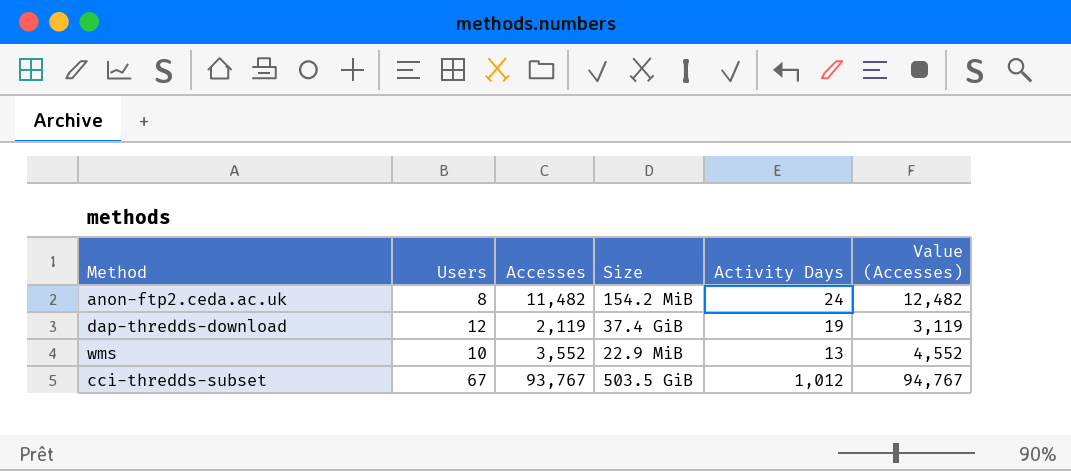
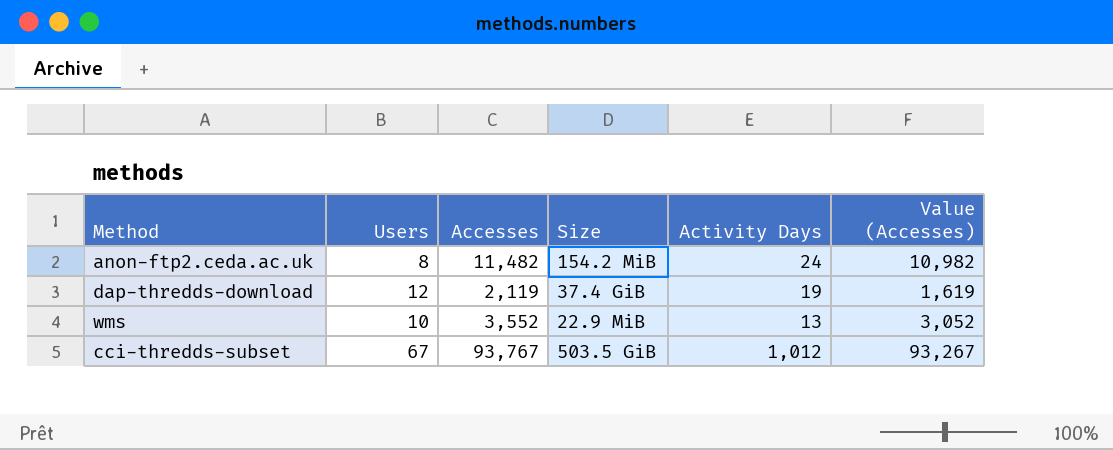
column Value (Accesses) | formula: [Accesses] + 1000 -> [Accesses] - 500

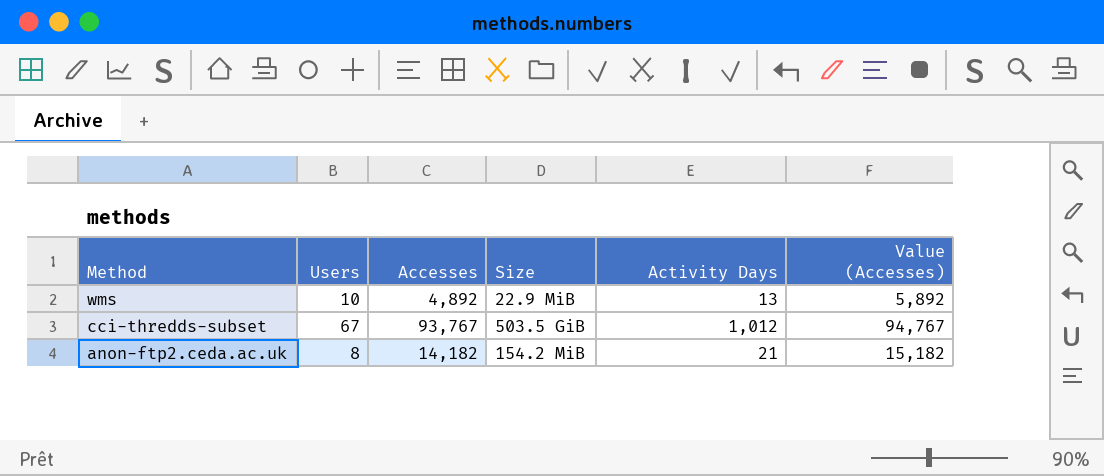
row order: none -> Method descending
column Value (Accesses) | formula: [Accesses] - 500 -> [Accesses] + 1000
row dap-thredds-download: 12 | 2,119 | 37.4 GiB | 19 | 1,619 -> none
wms | Accesses: 3,552 -> 4,892
anon-ftp2.ceda.ac.uk | Accesses: 11,482 -> 14,182
anon-ftp2.ceda.ac.uk | Activity Days: 24 -> 21

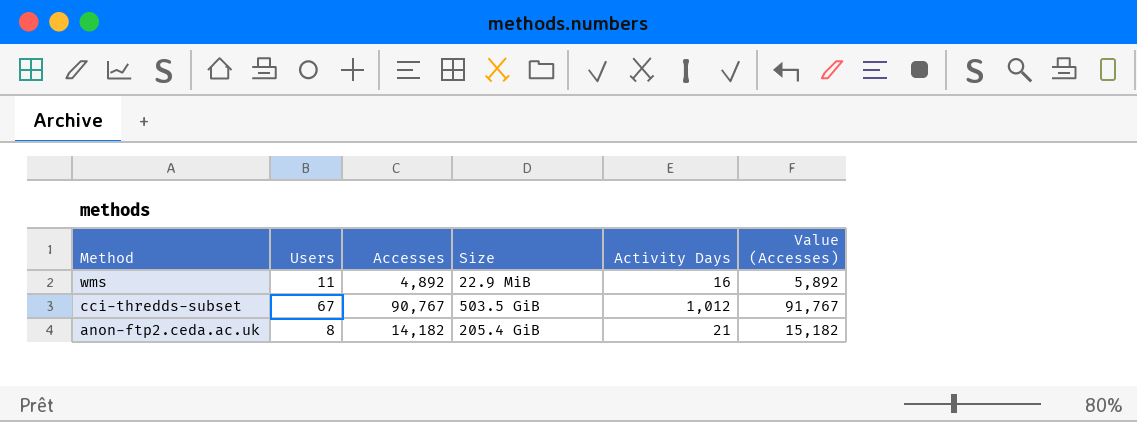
wms | Users: 10 -> 11
wms | Activity Days: 13 -> 16
cci-thredds-subset | Accesses: 93,767 -> 90,767
cci-thredds-subset | Value (Accesses): 94,767 -> 91,767
anon-ftp2.ceda.ac.uk | Size: 154.2 MiB -> 205.4 GiB

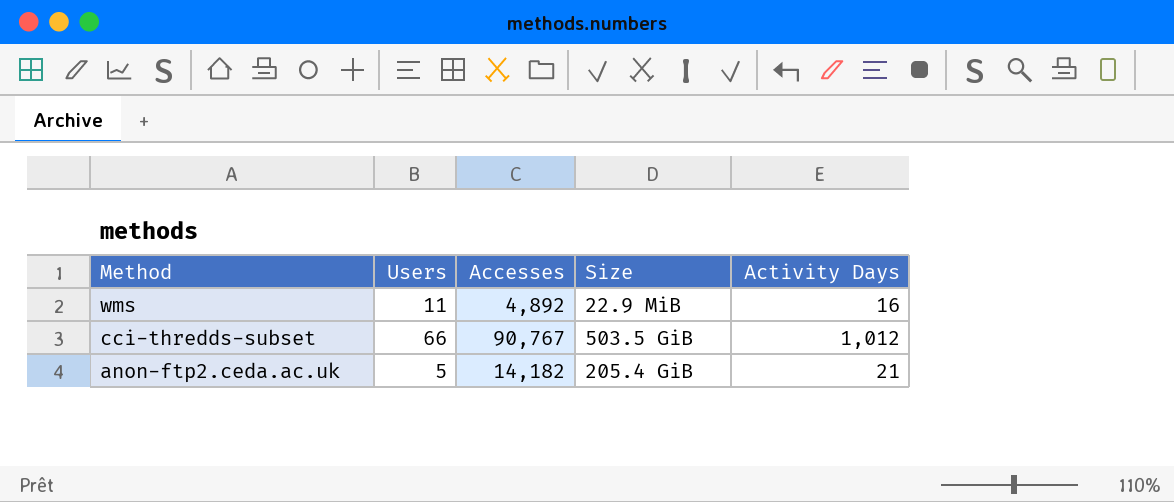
column Value (Accesses) | formula: [Accesses] + 1000 -> none
cci-thredds-subset | Users: 67 -> 66
anon-ftp2.ceda.ac.uk | Users: 8 -> 5

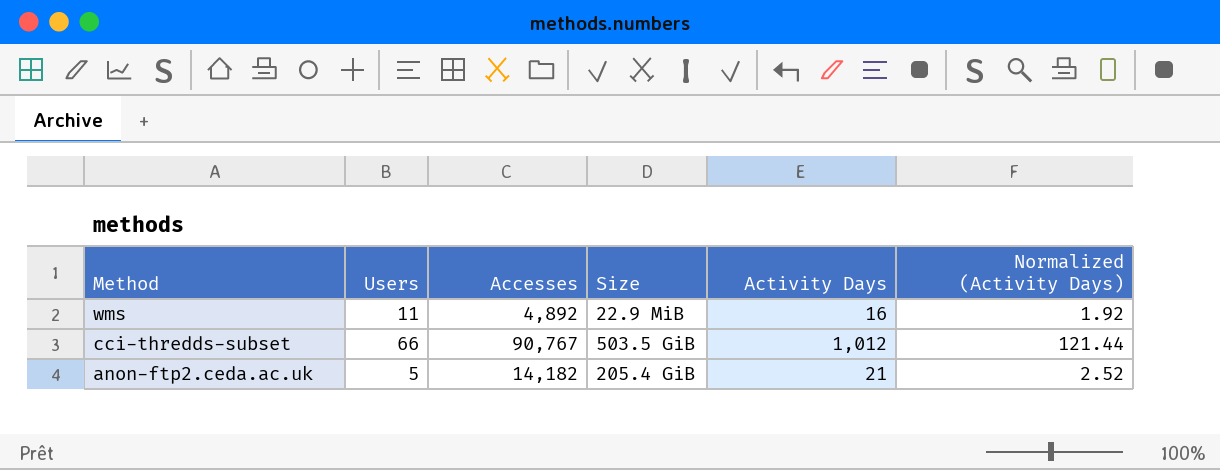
column Normalized (Activity Days) | formula: none -> [Activity Days] * 0.12

